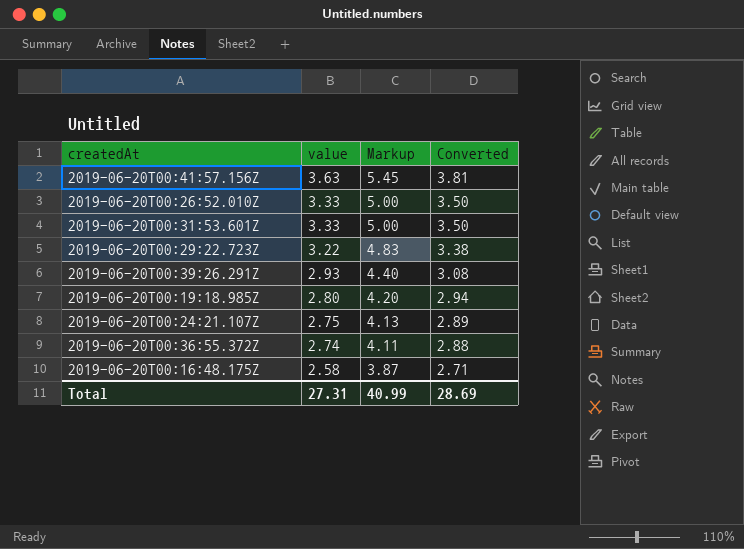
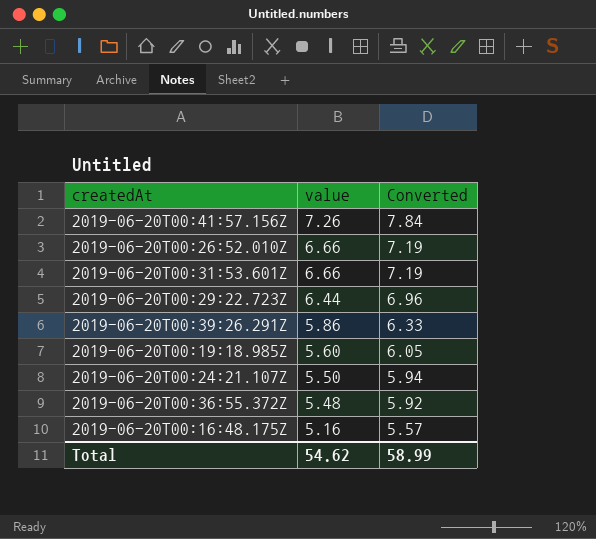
column Markup | formula: [value] * 1.5 -> none
column Converted | formula: [value] * 1.05 -> [value] * 1.08
2019-06-20T00:41:57.156Z | value: 3.63 -> 7.26
2019-06-20T00:26:52.010Z | value: 3.33 -> 6.66
2019-06-20T00:31:53.601Z | value: 3.33 -> 6.66
2019-06-20T00:29:22.723Z | value: 3.22 -> 6.44
2019-06-20T00:39:26.291Z | value: 2.93 -> 5.86
2019-06-20T00:19:18.985Z | value: 2.80 -> 5.60
2019-06-20T00:24:21.107Z | value: 2.75 -> 5.50
2019-06-20T00:36:55.372Z | value: 2.74 -> 5.48
2019-06-20T00:16:48.175Z | value: 2.58 -> 5.16
Total | value: 27.31 -> 54.62
Total | Converted: 28.69 -> 58.99

